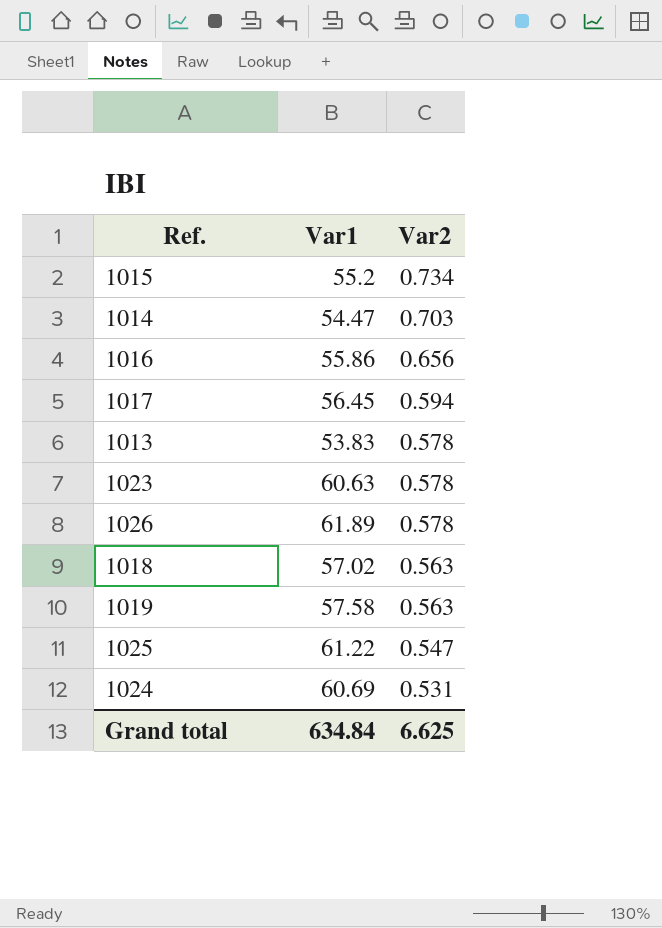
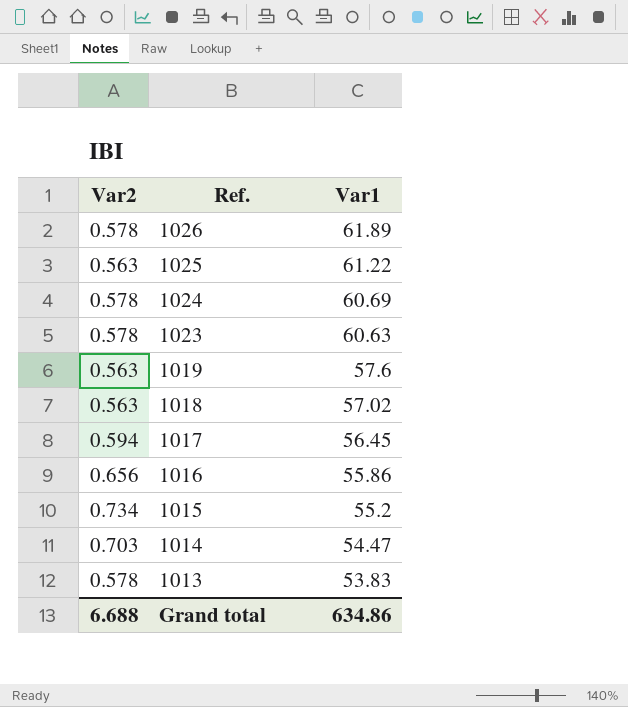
row order: Var2 descending -> Ref. descending
column Var2 | position: 3 -> 1
1025 | Var2: 0.547 -> 0.563
1024 | Var2: 0.531 -> 0.578
1019 | Var1: 57.58 -> 57.6
Grand total | Var2: 6.625 -> 6.688
Grand total | Var1: 634.84 -> 634.86

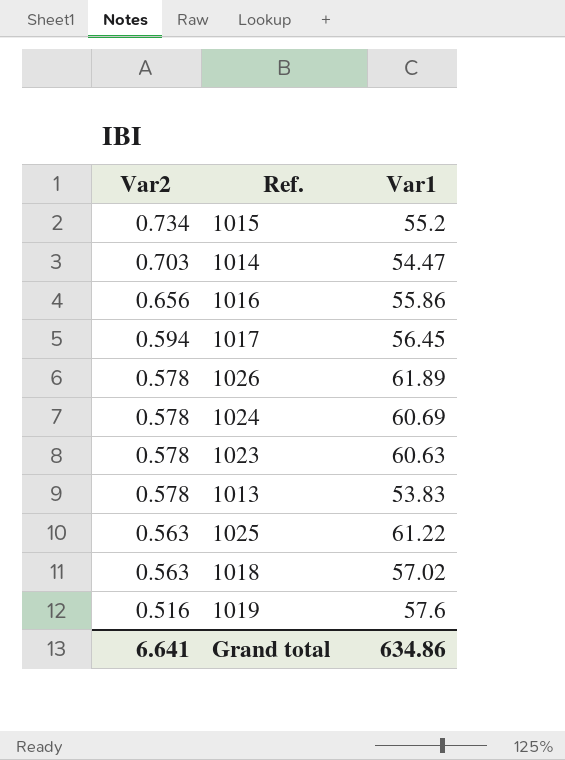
row order: Ref. descending -> Var2 descending
1019 | Var2: 0.563 -> 0.516
Grand total | Var2: 6.688 -> 6.641

